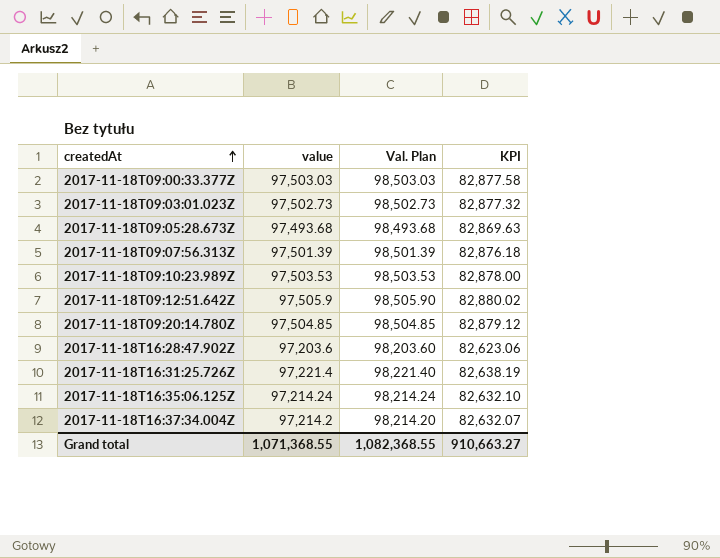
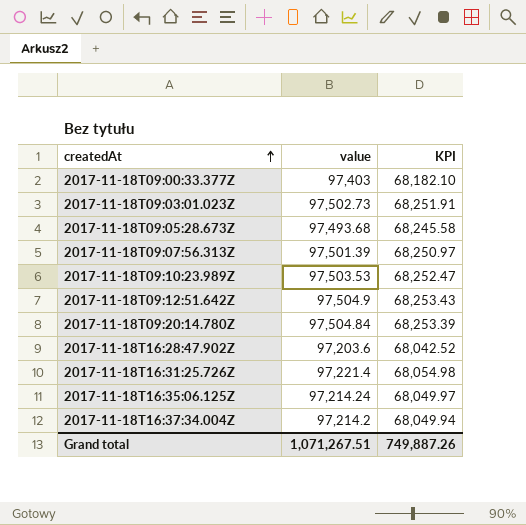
column Val. Plan | formula: [value] + 1000 -> none
column KPI | formula: [value] * 0.85 -> [value] * 0.7
2017-11-18T09:00:33.377Z | value: 97,503.03 -> 97,403
2017-11-18T09:12:51.642Z | value: 97,505.9 -> 97,504.9
2017-11-18T09:20:14.780Z | value: 97,504.85 -> 97,504.84
Grand total | value: 1,071,368.55 -> 1,071,267.51
Grand total | KPI: 910,663.27 -> 749,887.26

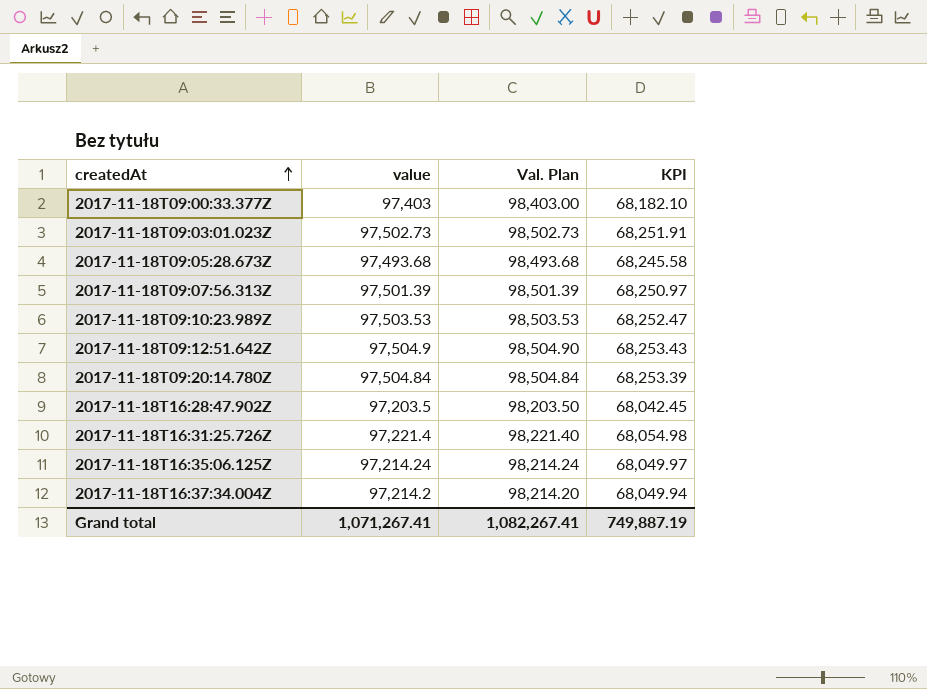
column Val. Plan | formula: none -> [value] + 1000
2017-11-18T16:28:47.902Z | value: 97,203.6 -> 97,203.5
2017-11-18T16:28:47.902Z | KPI: 68,042.52 -> 68,042.45
Grand total | value: 1,071,267.51 -> 1,071,267.41
Grand total | KPI: 749,887.26 -> 749,887.19

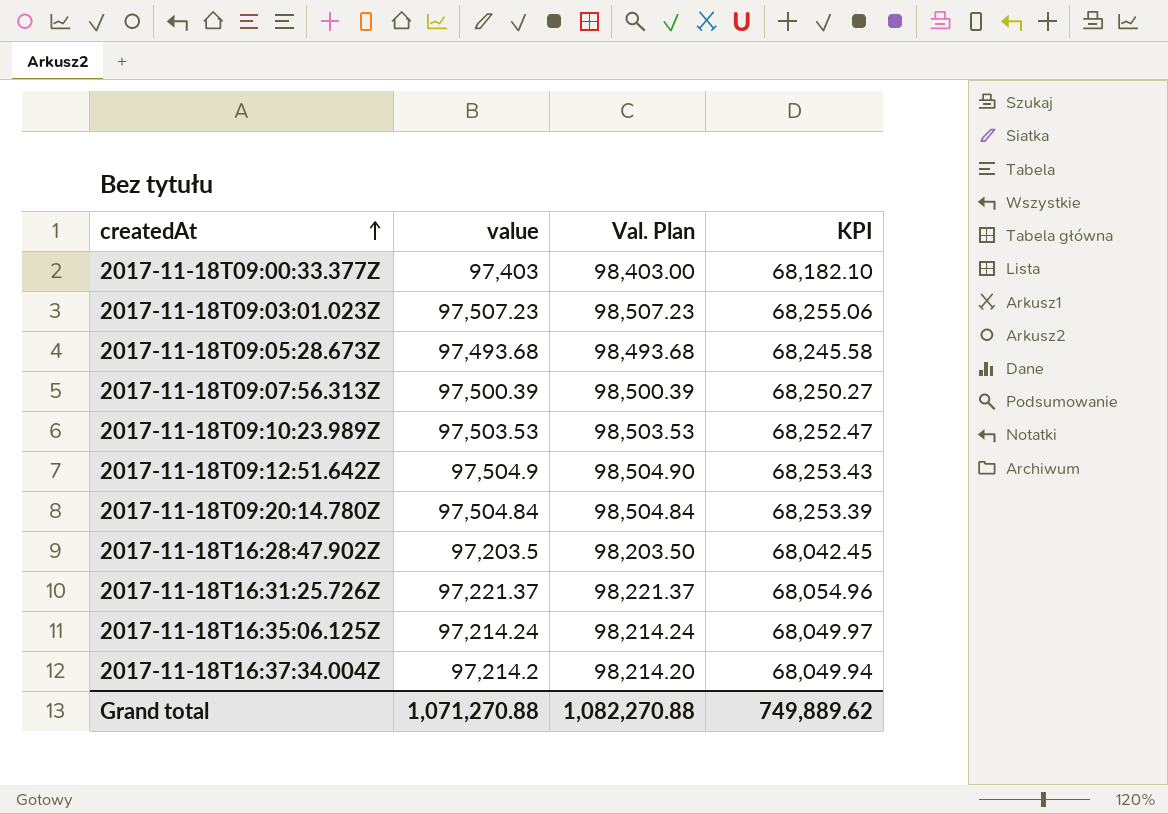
2017-11-18T09:03:01.023Z | value: 97,502.73 -> 97,507.23
2017-11-18T09:03:01.023Z | Val. Plan: 98,502.73 -> 98,507.23
2017-11-18T09:03:01.023Z | KPI: 68,251.91 -> 68,255.06
2017-11-18T09:07:56.313Z | value: 97,501.39 -> 97,500.39
2017-11-18T09:07:56.313Z | Val. Plan: 98,501.39 -> 98,500.39
2017-11-18T09:07:56.313Z | KPI: 68,250.97 -> 68,250.27
2017-11-18T16:31:25.726Z | value: 97,221.4 -> 97,221.37
2017-11-18T16:31:25.726Z | Val. Plan: 98,221.40 -> 98,221.37
2017-11-18T16:31:25.726Z | KPI: 68,054.98 -> 68,054.96
Grand total | value: 1,071,267.41 -> 1,071,270.88
Grand total | Val. Plan: 1,082,267.41 -> 1,082,270.88
Grand total | KPI: 749,887.19 -> 749,889.62

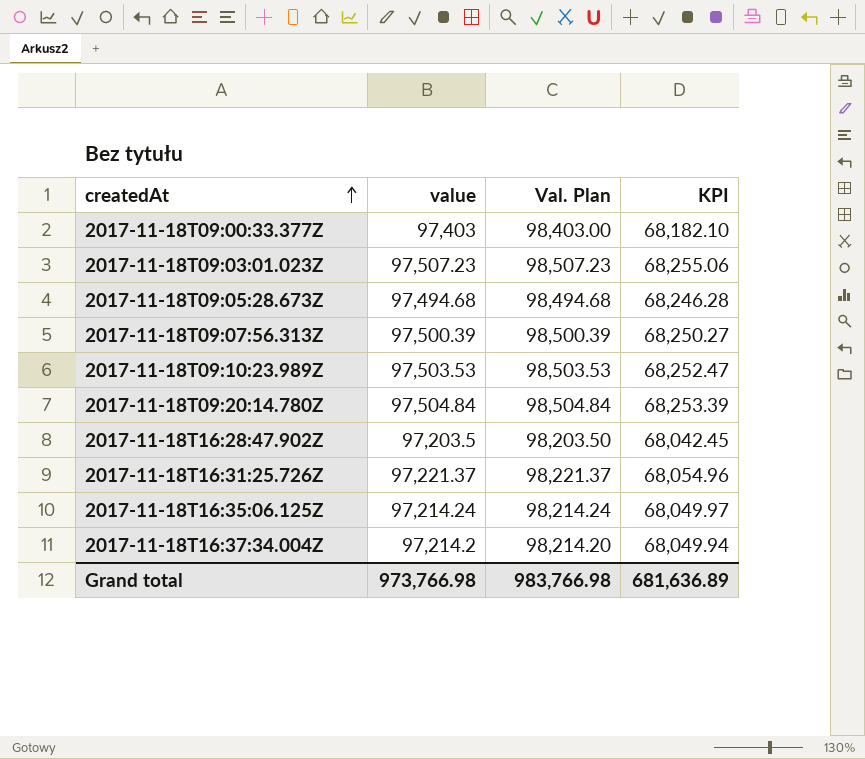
row 2017-11-18T09:12:51.642Z: 97,504.9 | 98,504.90 | 68,253.43 -> none
2017-11-18T09:05:28.673Z | value: 97,493.68 -> 97,494.68
2017-11-18T09:05:28.673Z | Val. Plan: 98,493.68 -> 98,494.68
2017-11-18T09:05:28.673Z | KPI: 68,245.58 -> 68,246.28
Grand total | value: 1,071,270.88 -> 973,766.98
Grand total | Val. Plan: 1,082,270.88 -> 983,766.98
Grand total | KPI: 749,889.62 -> 681,636.89

